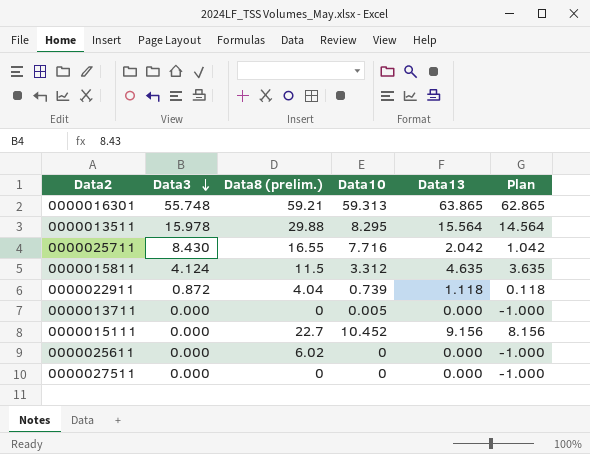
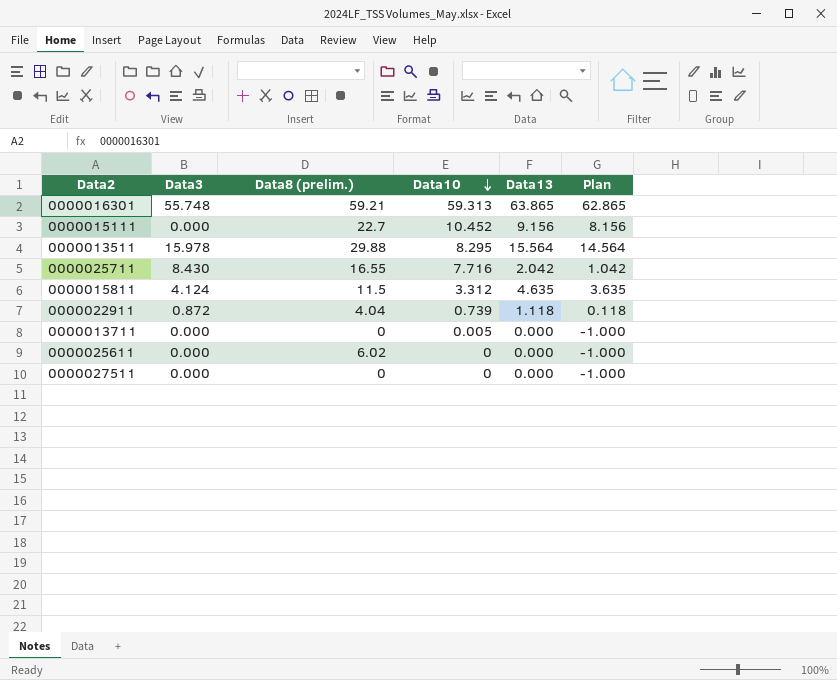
row order: Data3 descending -> Data10 descending

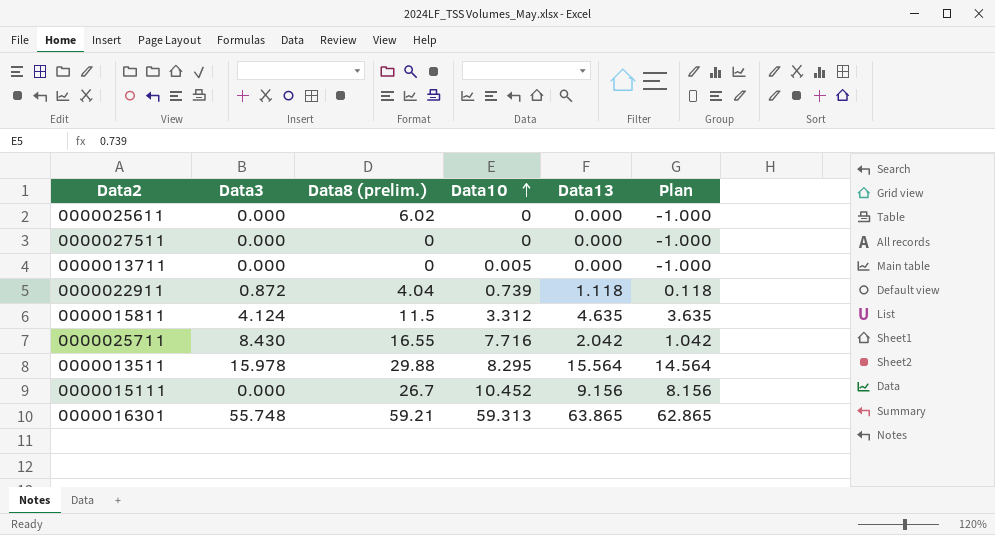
row order: Data10 descending -> Data10 ascending
0000015111 | Data8 (prelim.): 22.7 -> 26.7

